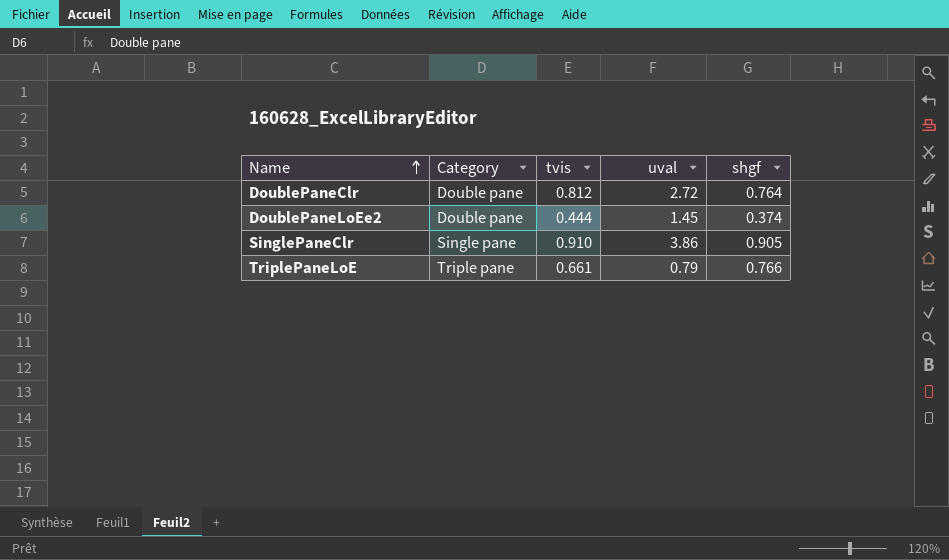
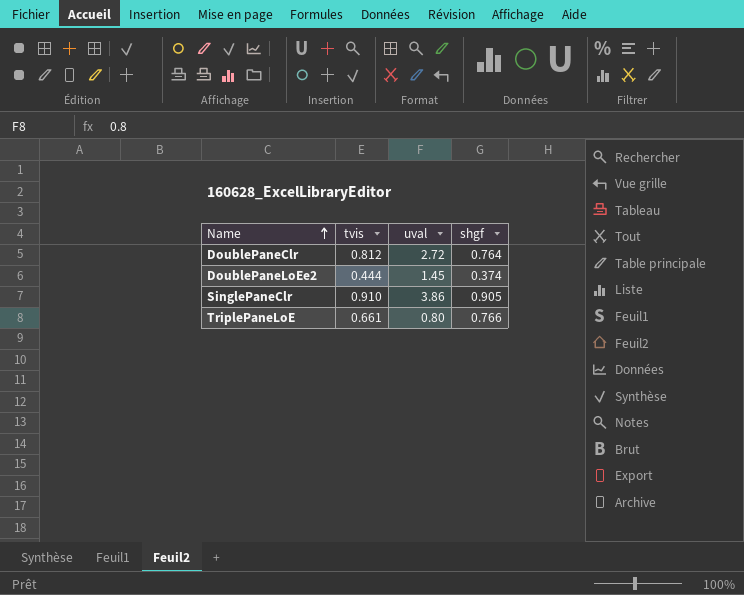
column Category | position: 2 -> none
TriplePaneLoE | uval: 0.79 -> 0.80

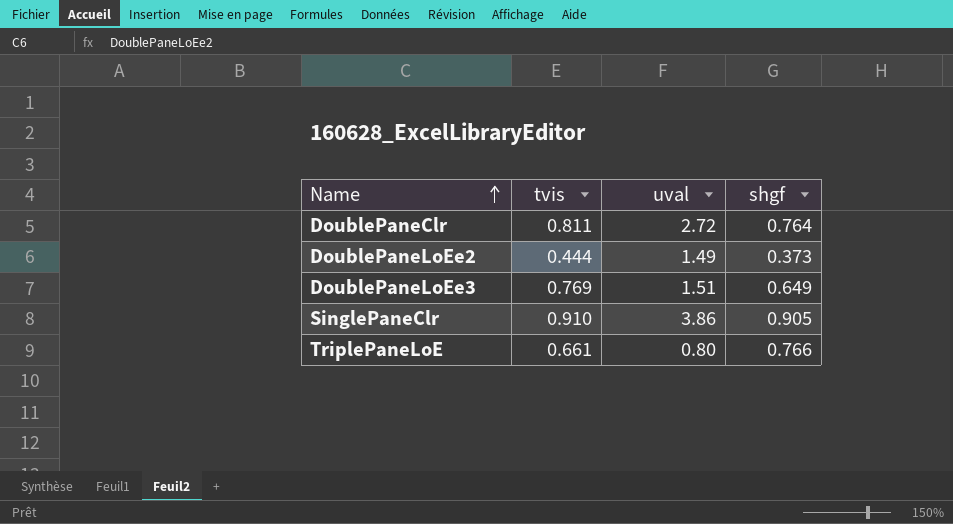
DoublePaneClr | tvis: 0.812 -> 0.811
DoublePaneLoEe2 | uval: 1.45 -> 1.49
DoublePaneLoEe2 | shgf: 0.374 -> 0.373
row DoublePaneLoEe3: none -> 0.769 | 1.51 | 0.649

